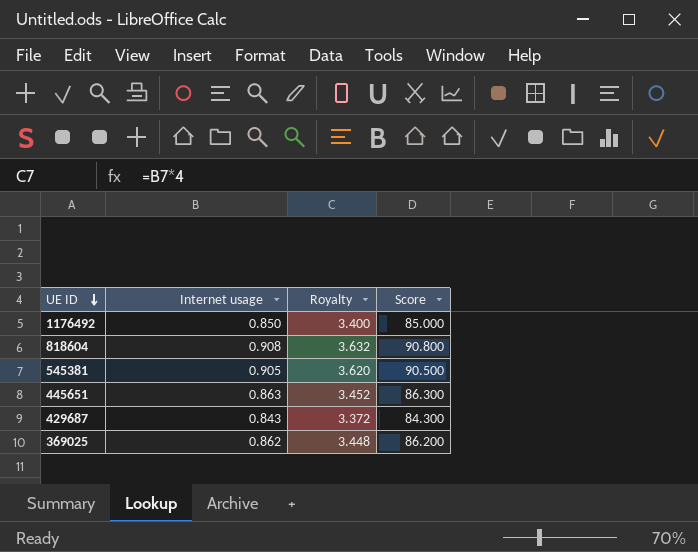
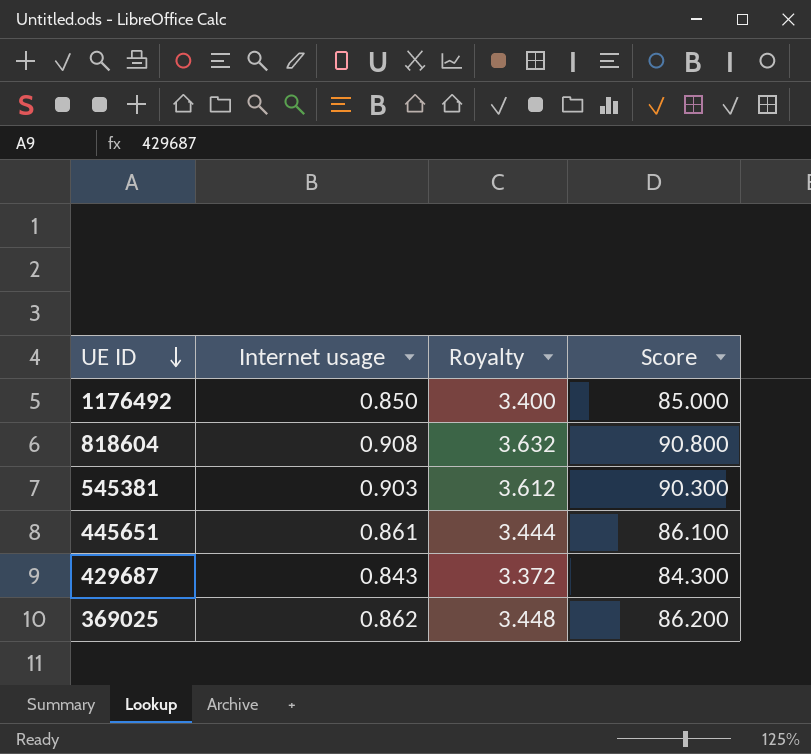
545381 | Internet usage: 0.905 -> 0.903
545381 | Royalty: 3.620 -> 3.612
545381 | Score: 90.500 -> 90.300
445651 | Internet usage: 0.863 -> 0.861
445651 | Royalty: 3.452 -> 3.444
445651 | Score: 86.300 -> 86.100

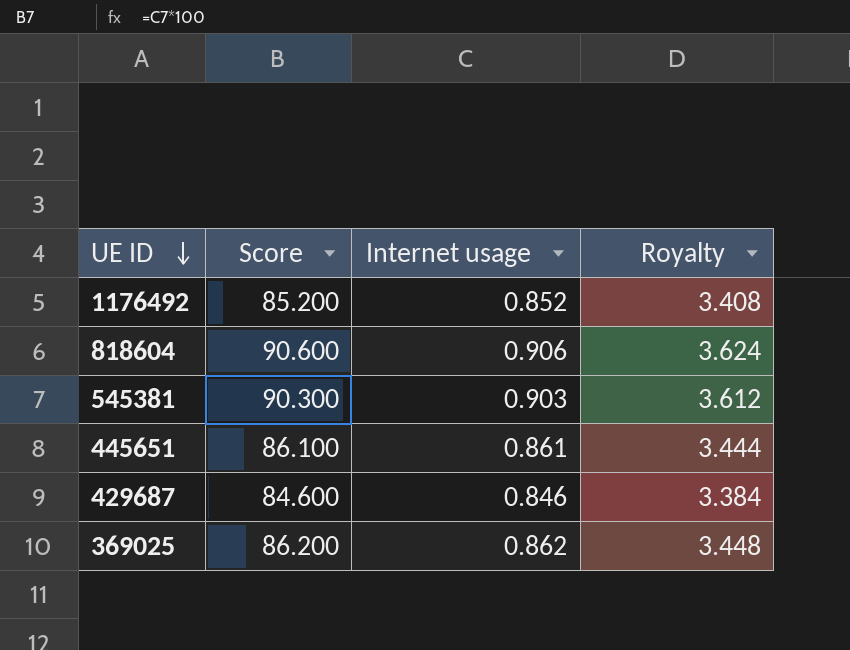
column Score | position: 4 -> 2
1176492 | Score: 85.000 -> 85.200
1176492 | Internet usage: 0.850 -> 0.852
1176492 | Royalty: 3.400 -> 3.408
818604 | Score: 90.800 -> 90.600
818604 | Internet usage: 0.908 -> 0.906
818604 | Royalty: 3.632 -> 3.624
429687 | Score: 84.300 -> 84.600
429687 | Internet usage: 0.843 -> 0.846
429687 | Royalty: 3.372 -> 3.384

